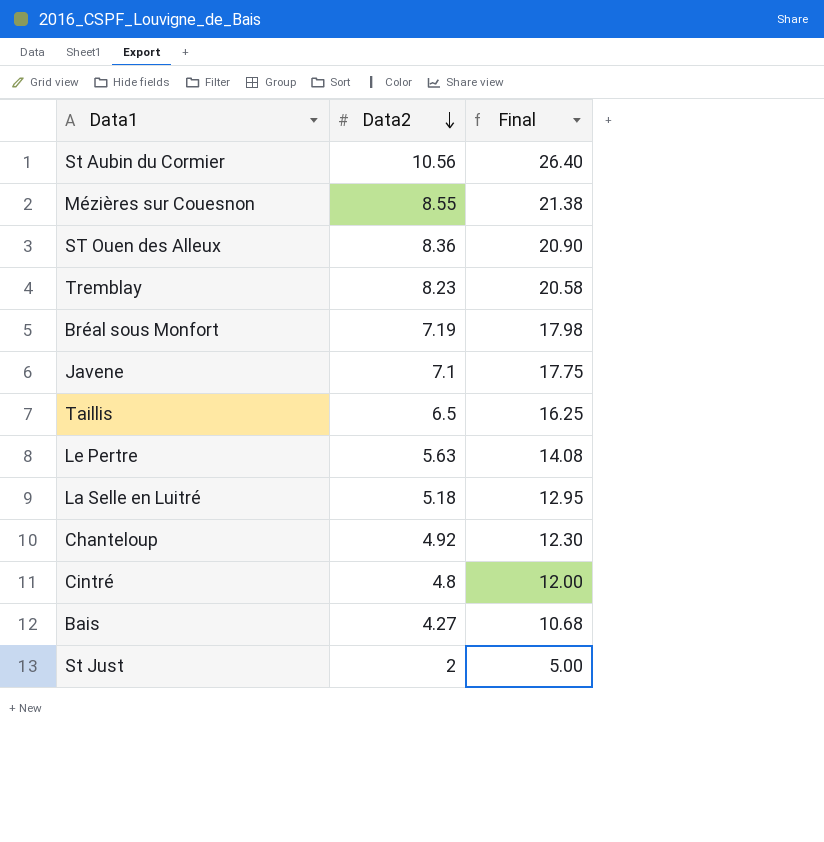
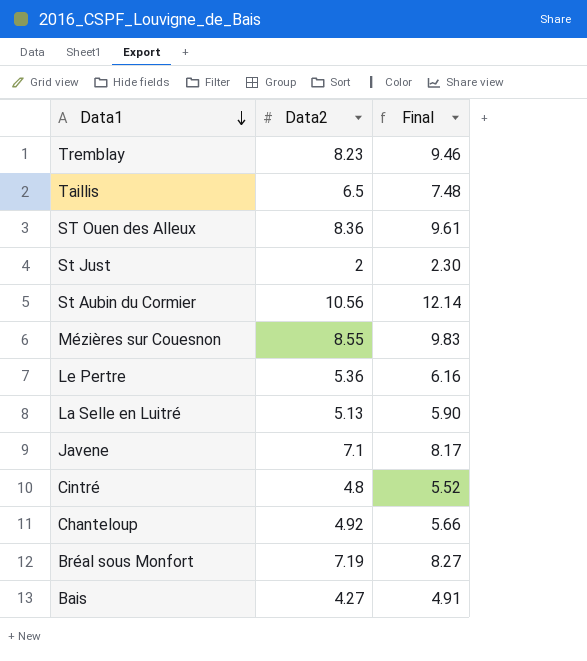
row order: Data2 descending -> Data1 descending
column Final | formula: [Data2] * 2.5 -> [Data2] * 1.15
Le Pertre | Data2: 5.63 -> 5.36
La Selle en Luitré | Data2: 5.18 -> 5.13

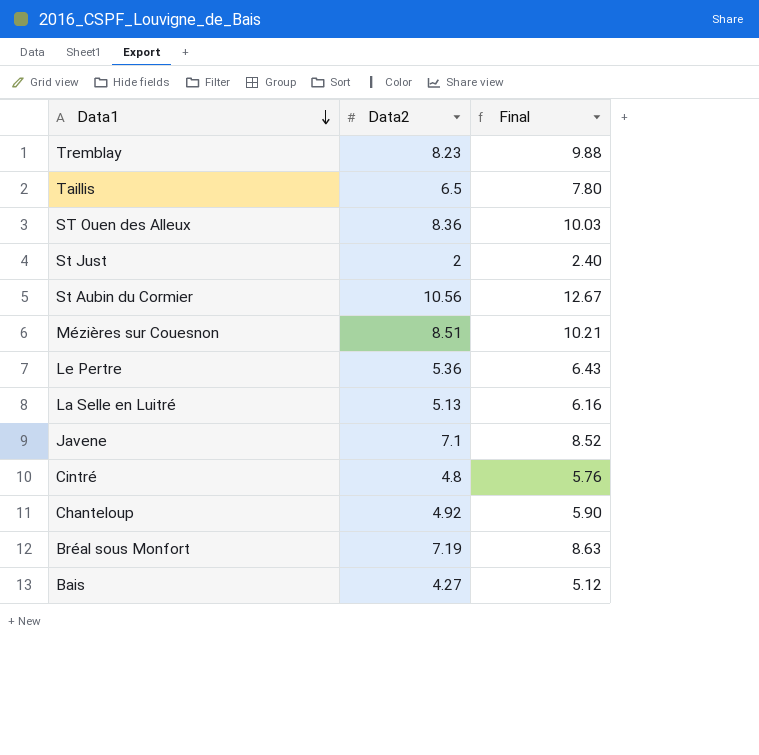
column Final | formula: [Data2] * 1.15 -> [Data2] * 1.2
Mézières sur Couesnon | Data2: 8.55 -> 8.51

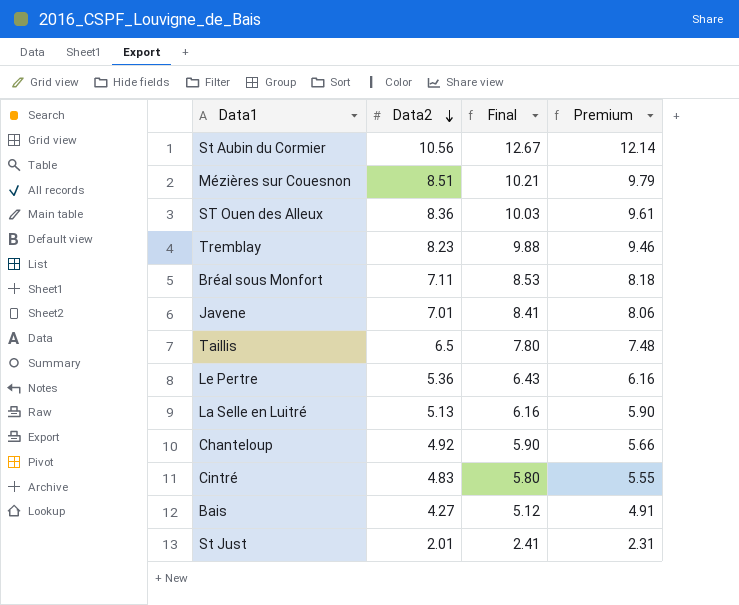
row order: Data1 descending -> Data2 descending
column Premium | formula: none -> [Data2] * 1.15
Bréal sous Monfort | Data2: 7.19 -> 7.11
Bréal sous Monfort | Final: 8.63 -> 8.53
Javene | Data2: 7.1 -> 7.01
Javene | Final: 8.52 -> 8.41
Cintré | Data2: 4.8 -> 4.83
Cintré | Final: 5.76 -> 5.80
St Just | Data2: 2 -> 2.01
St Just | Final: 2.40 -> 2.41

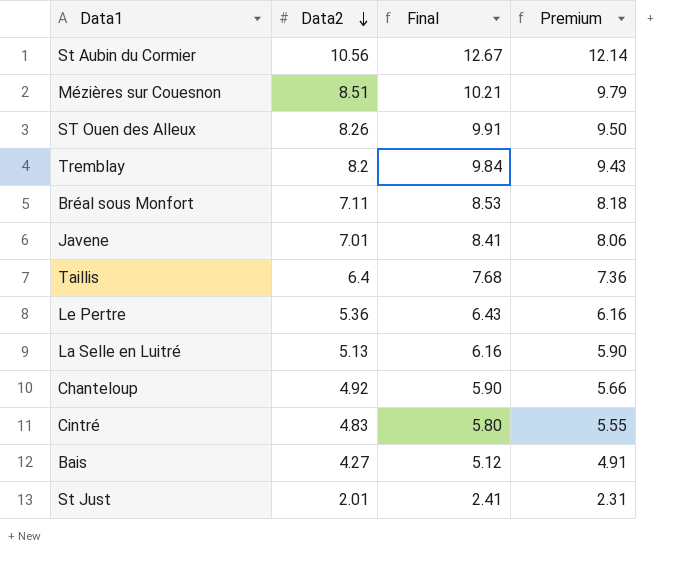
ST Ouen des Alleux | Data2: 8.36 -> 8.26
ST Ouen des Alleux | Final: 10.03 -> 9.91
ST Ouen des Alleux | Premium: 9.61 -> 9.50
Tremblay | Data2: 8.23 -> 8.2
Tremblay | Final: 9.88 -> 9.84
Tremblay | Premium: 9.46 -> 9.43
Taillis | Data2: 6.5 -> 6.4
Taillis | Final: 7.80 -> 7.68
Taillis | Premium: 7.48 -> 7.36

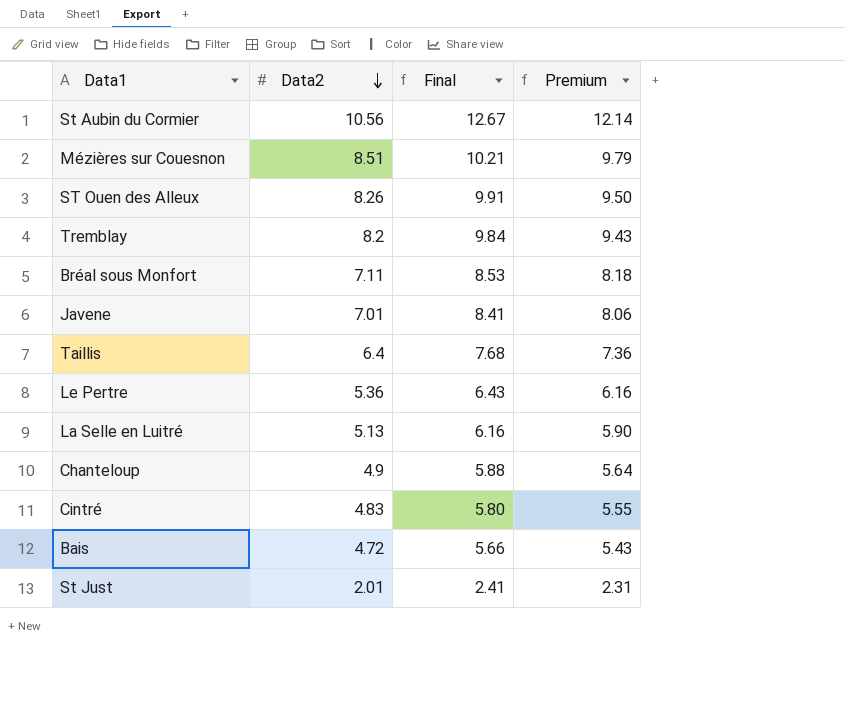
Chanteloup | Data2: 4.92 -> 4.9
Chanteloup | Final: 5.90 -> 5.88
Chanteloup | Premium: 5.66 -> 5.64
Bais | Data2: 4.27 -> 4.72
Bais | Final: 5.12 -> 5.66
Bais | Premium: 4.91 -> 5.43

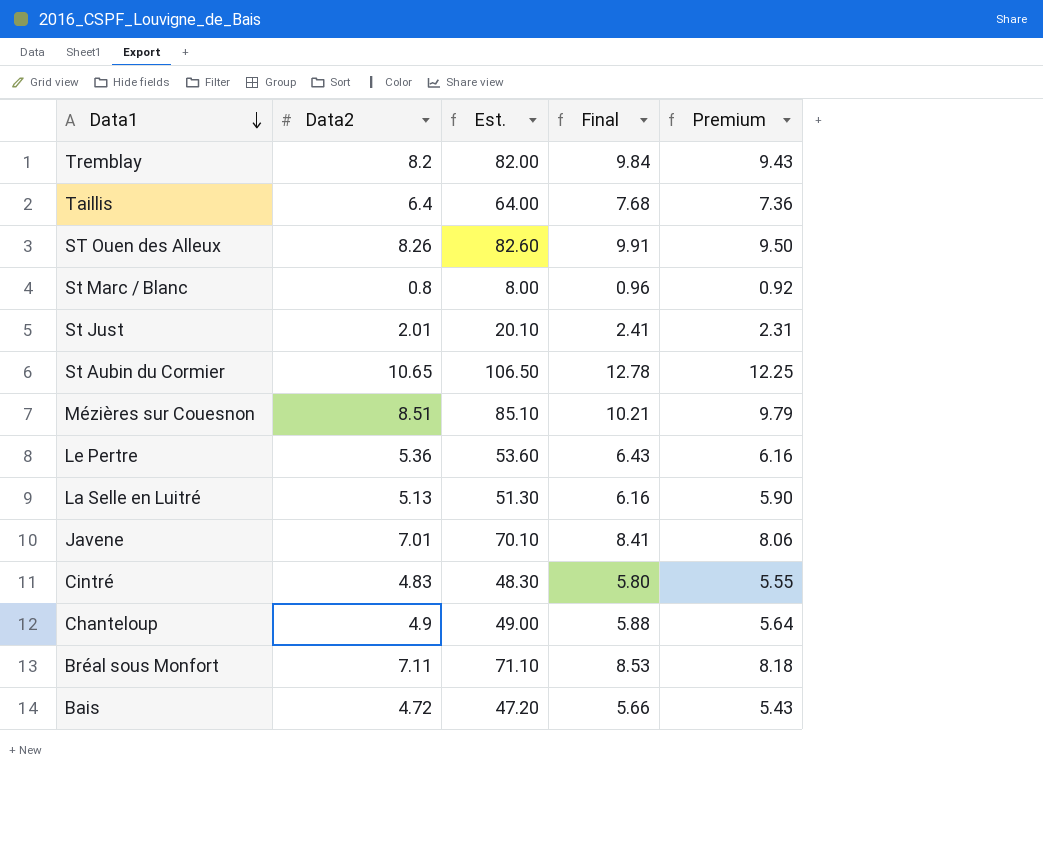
row order: Data2 descending -> Data1 descending
column Est. | formula: none -> [Data2] * 10
row St Marc / Blanc: none -> 0.8 | 8.00 | 0.96 | 0.92
St Aubin du Cormier | Data2: 10.56 -> 10.65
St Aubin du Cormier | Final: 12.67 -> 12.78
St Aubin du Cormier | Premium: 12.14 -> 12.25

